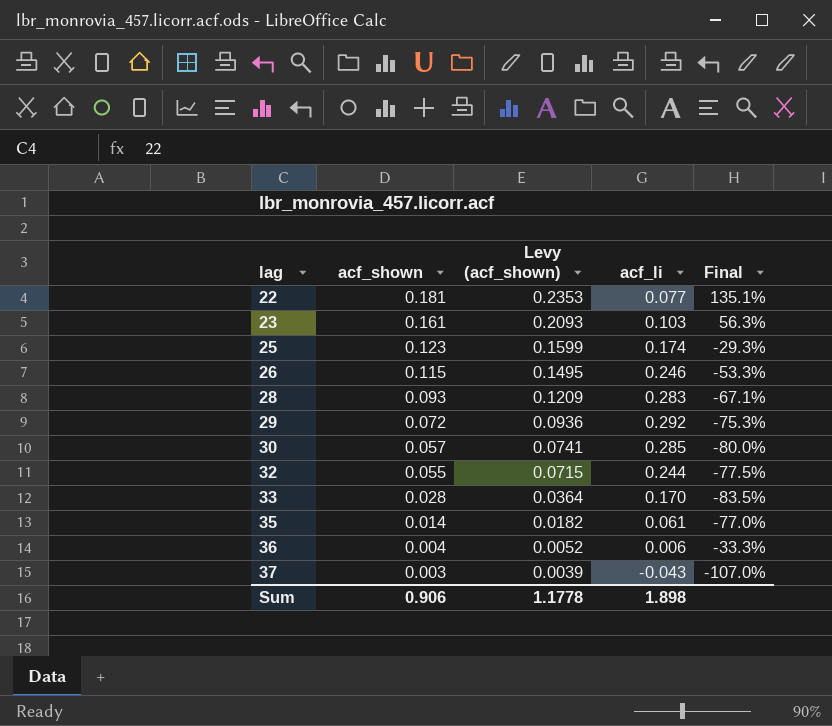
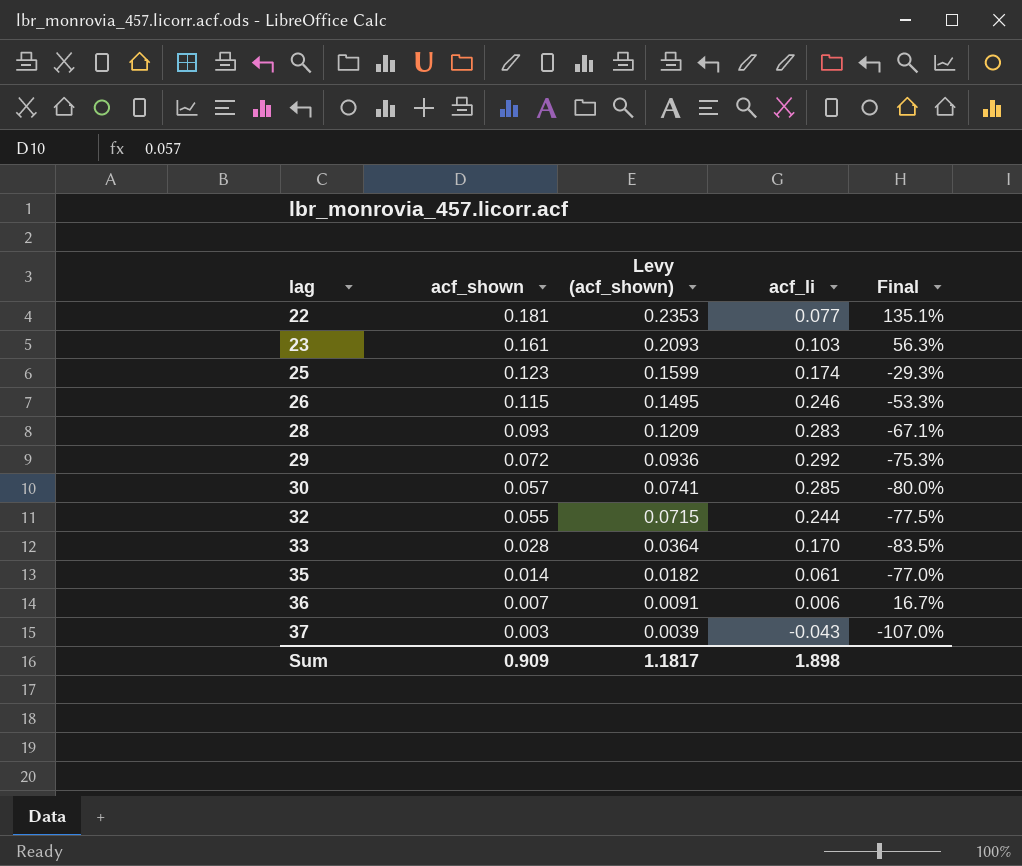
36 | acf_shown: 0.004 -> 0.007
36 | Levy (acf_shown): 0.0052 -> 0.0091
36 | Final: -33.3% -> 16.7%
Sum | acf_shown: 0.906 -> 0.909
Sum | Levy (acf_shown): 1.1778 -> 1.1817

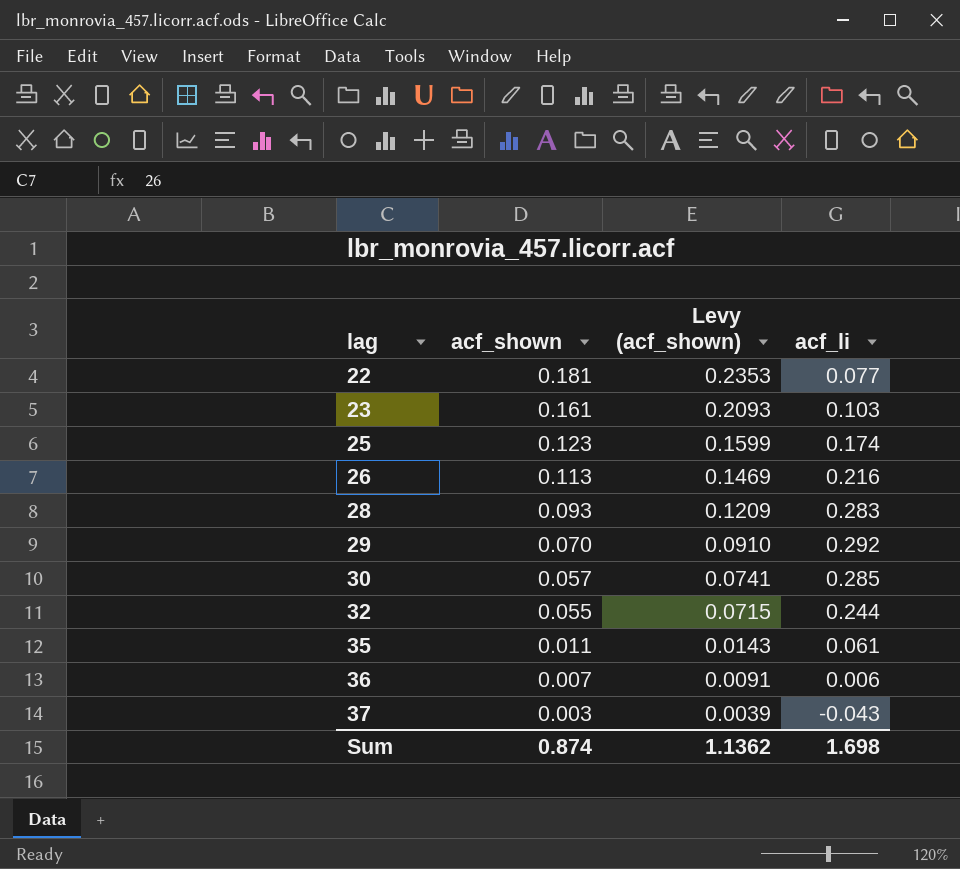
column Final | formula: ([acf_shown] - [acf_li]) / [acf_li] -> none
row 33: 0.028 | 0.0364 | 0.170 | -83.5% -> none
26 | acf_shown: 0.115 -> 0.113
26 | Levy (acf_shown): 0.1495 -> 0.1469
26 | acf_li: 0.246 -> 0.216
29 | acf_shown: 0.072 -> 0.070
29 | Levy (acf_shown): 0.0936 -> 0.0910
35 | acf_shown: 0.014 -> 0.011
35 | Levy (acf_shown): 0.0182 -> 0.0143
Sum | acf_shown: 0.909 -> 0.874
Sum | Levy (acf_shown): 1.1817 -> 1.1362
Sum | acf_li: 1.898 -> 1.698

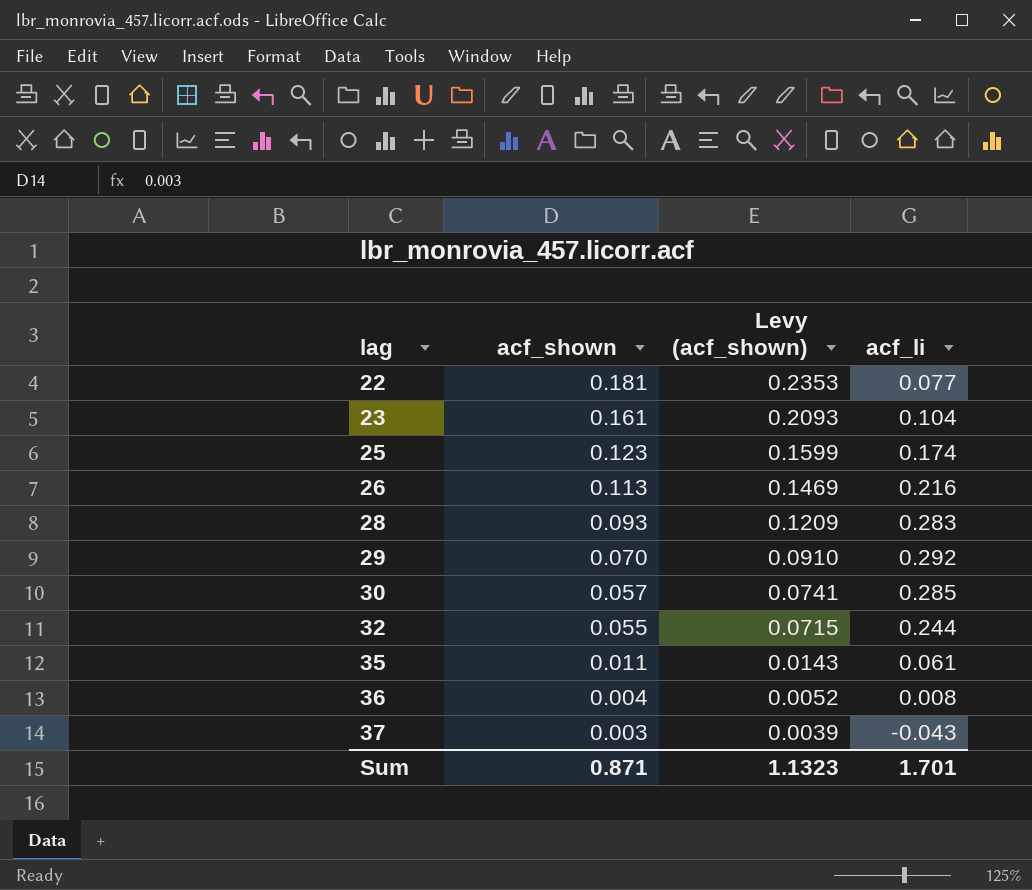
23 | acf_li: 0.103 -> 0.104
36 | acf_shown: 0.007 -> 0.004
36 | Levy (acf_shown): 0.0091 -> 0.0052
36 | acf_li: 0.006 -> 0.008
Sum | acf_shown: 0.874 -> 0.871
Sum | Levy (acf_shown): 1.1362 -> 1.1323
Sum | acf_li: 1.698 -> 1.701

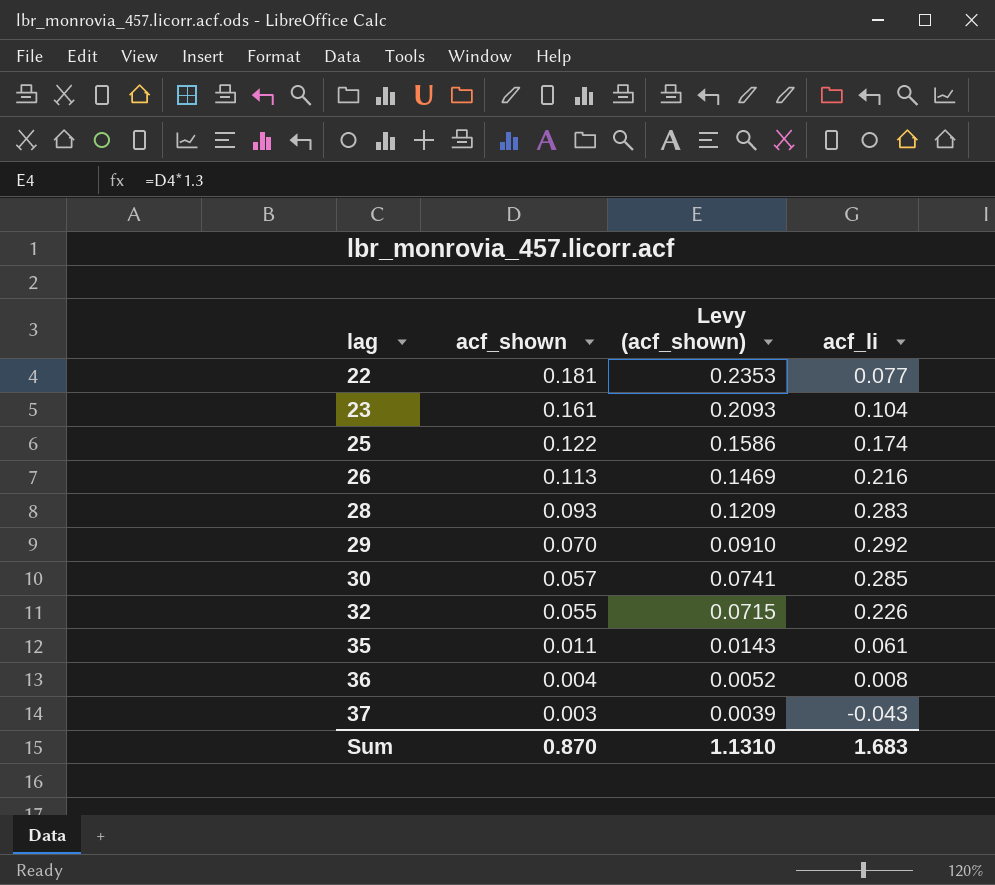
25 | acf_shown: 0.123 -> 0.122
25 | Levy (acf_shown): 0.1599 -> 0.1586
32 | acf_li: 0.244 -> 0.226
Sum | acf_shown: 0.871 -> 0.870
Sum | Levy (acf_shown): 1.1323 -> 1.1310
Sum | acf_li: 1.701 -> 1.683

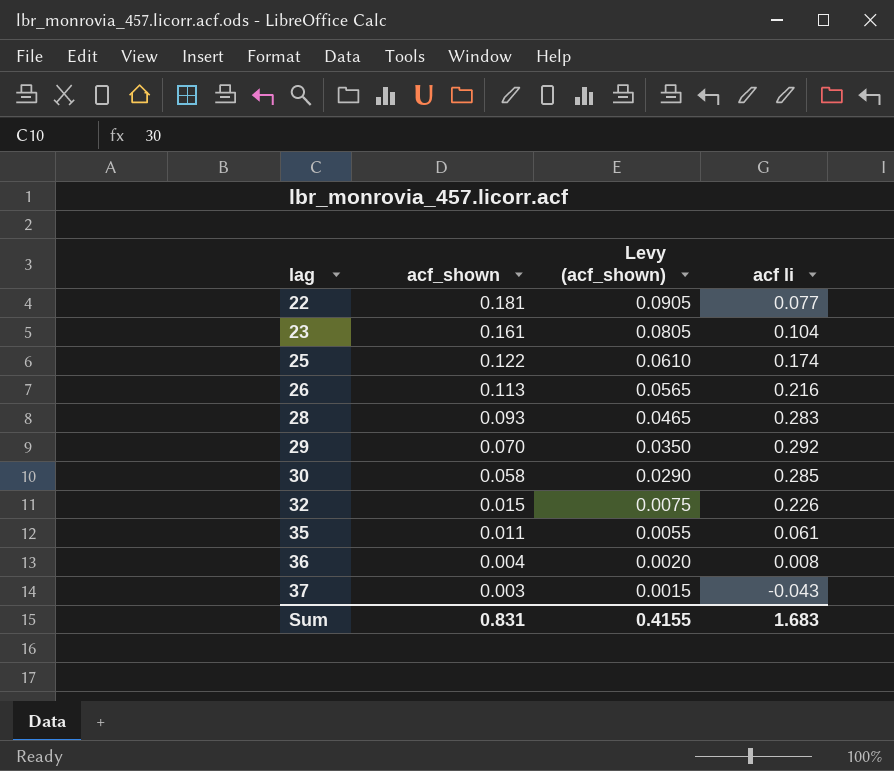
column Levy (acf_shown) | formula: [acf_shown] * 1.3 -> [acf_shown] * 0.5
column name: acf_li -> acf li
30 | acf_shown: 0.057 -> 0.058
32 | acf_shown: 0.055 -> 0.015
Sum | acf_shown: 0.870 -> 0.831
Sum | Levy (acf_shown): 1.1310 -> 0.4155

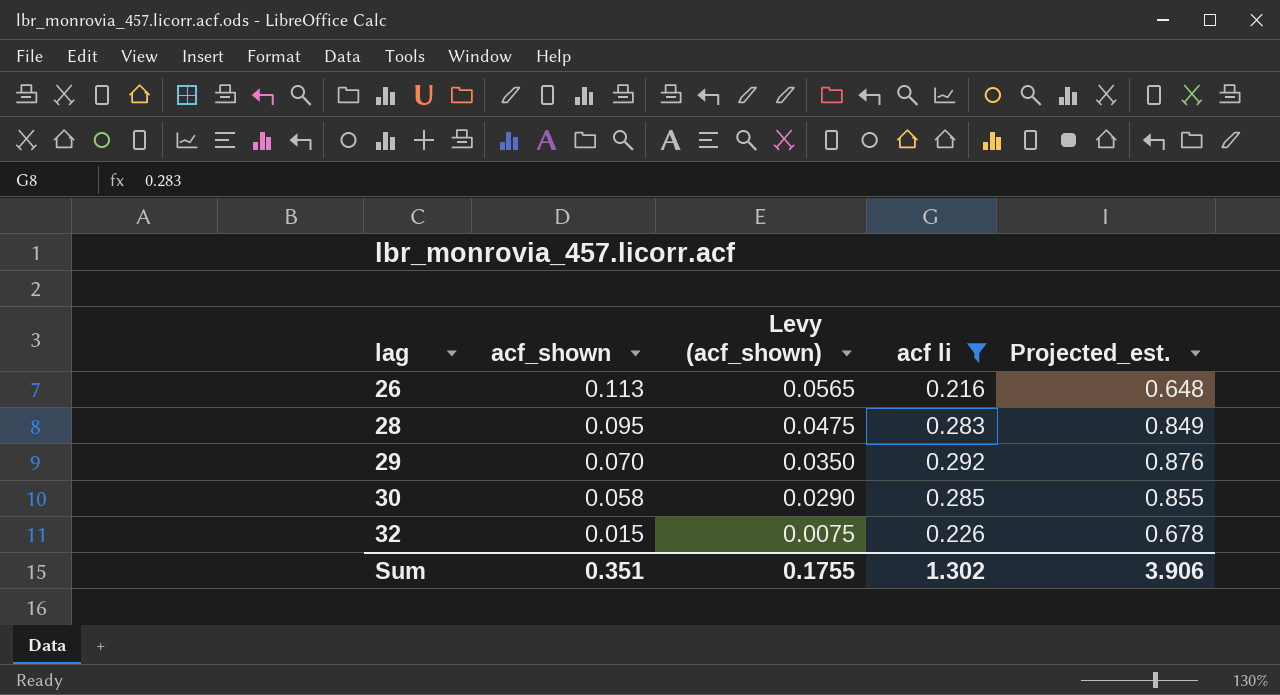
filter: none -> acf li >= 0.216
column Projected_est. | formula: none -> [acf li] * 3
28 | acf_shown: 0.093 -> 0.095
28 | Levy (acf_shown): 0.0465 -> 0.0475
Sum | acf_shown: 0.831 -> 0.351
Sum | Levy (acf_shown): 0.4155 -> 0.1755
Sum | acf li: 1.683 -> 1.302

